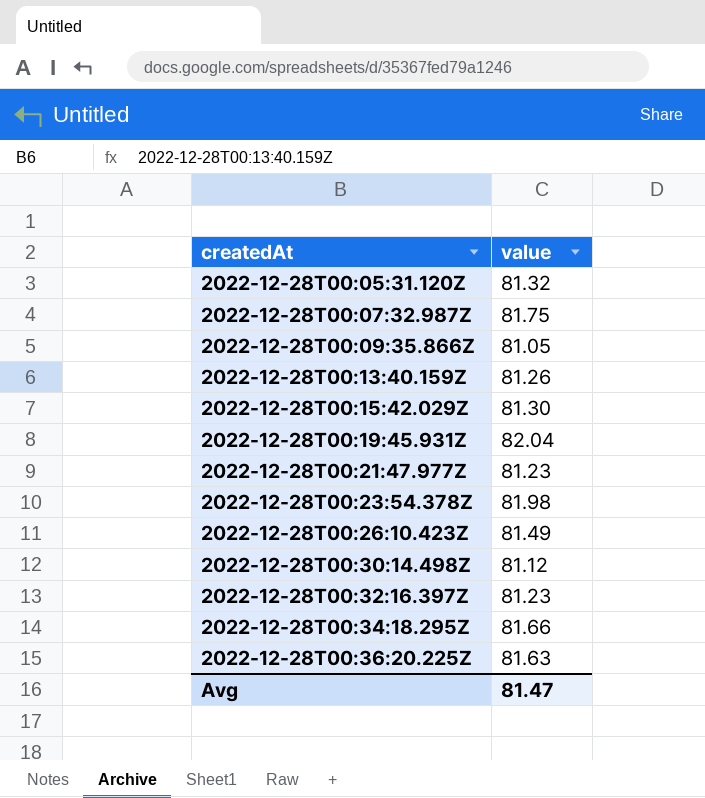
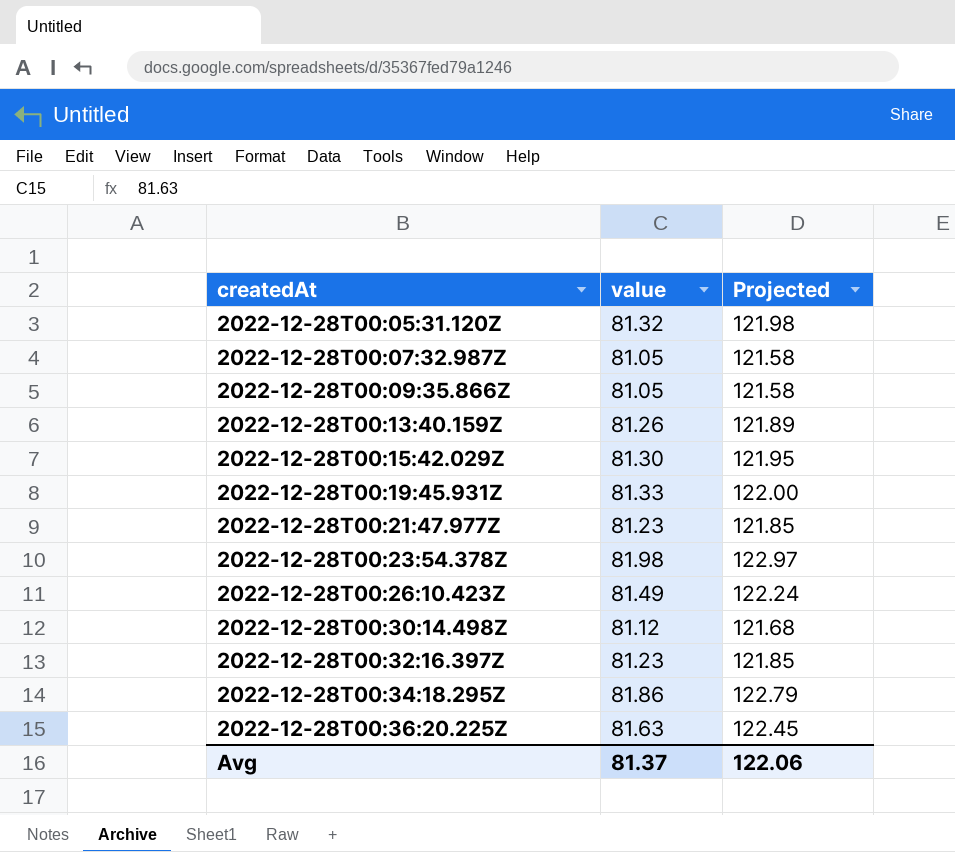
column Projected | formula: none -> [value] * 1.5
2022-12-28T00:07:32.987Z | value: 81.75 -> 81.05
2022-12-28T00:19:45.931Z | value: 82.04 -> 81.33
2022-12-28T00:34:18.295Z | value: 81.66 -> 81.86
Avg | value: 81.47 -> 81.37

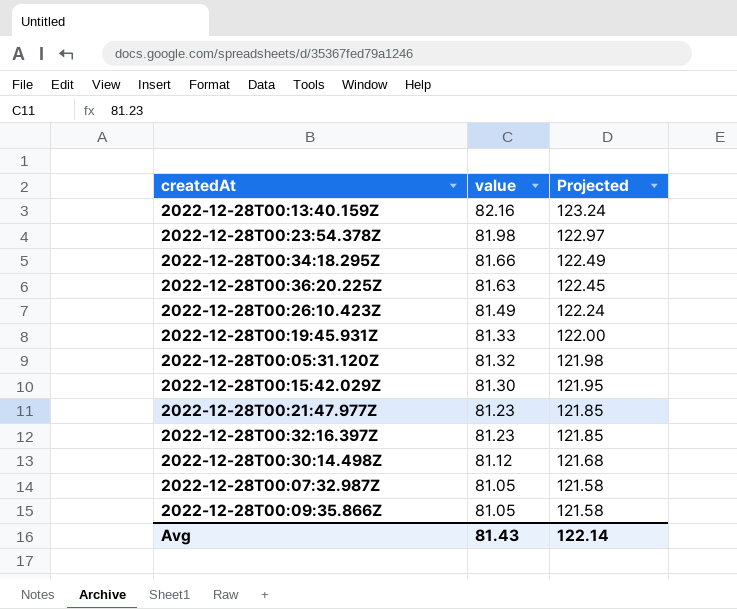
row order: createdAt ascending -> value descending
2022-12-28T00:13:40.159Z | value: 81.26 -> 82.16
2022-12-28T00:13:40.159Z | Projected: 121.89 -> 123.24
2022-12-28T00:34:18.295Z | value: 81.86 -> 81.66
2022-12-28T00:34:18.295Z | Projected: 122.79 -> 122.49
Avg | value: 81.37 -> 81.43
Avg | Projected: 122.06 -> 122.14

